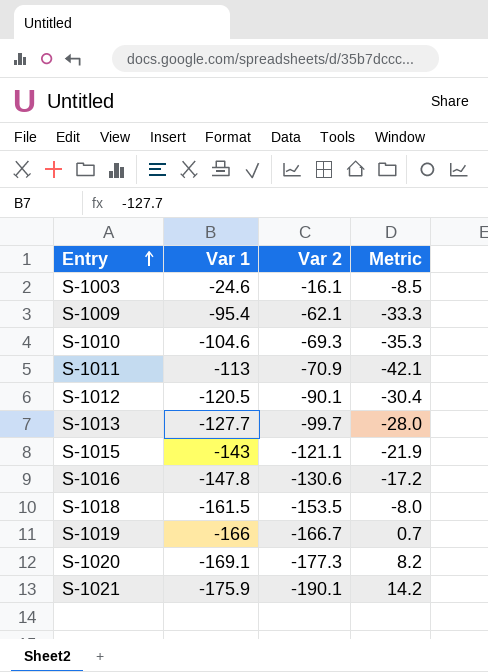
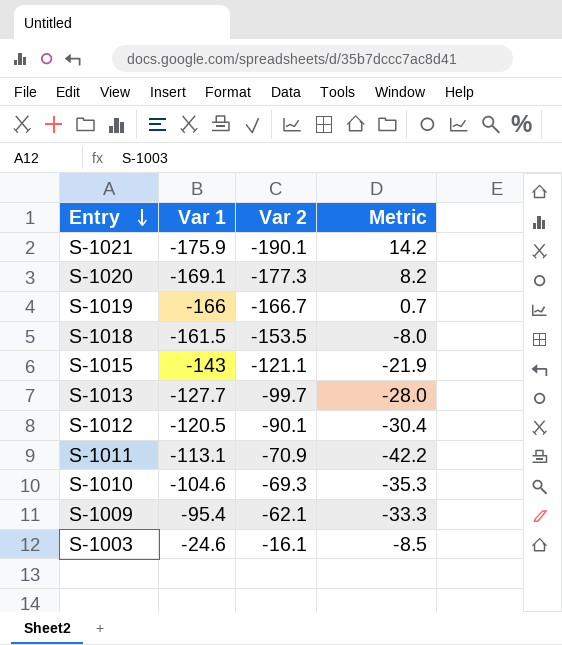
row order: Entry ascending -> Entry descending
row S-1016: -147.8 | -130.6 | -17.2 -> none
S-1011 | Var 1: -113 -> -113.1
S-1011 | Metric: -42.1 -> -42.2

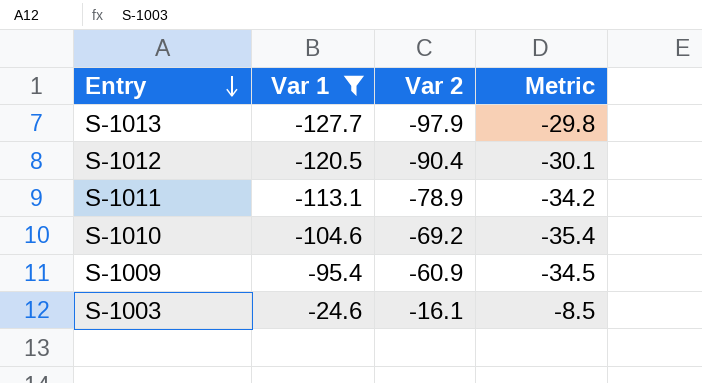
filter: none -> Var 1 >= -127.7
S-1013 | Var 2: -99.7 -> -97.9
S-1013 | Metric: -28.0 -> -29.8
S-1012 | Var 2: -90.1 -> -90.4
S-1012 | Metric: -30.4 -> -30.1
S-1011 | Var 2: -70.9 -> -78.9
S-1011 | Metric: -42.2 -> -34.2
S-1010 | Var 2: -69.3 -> -69.2
S-1010 | Metric: -35.3 -> -35.4
S-1009 | Var 2: -62.1 -> -60.9
S-1009 | Metric: -33.3 -> -34.5

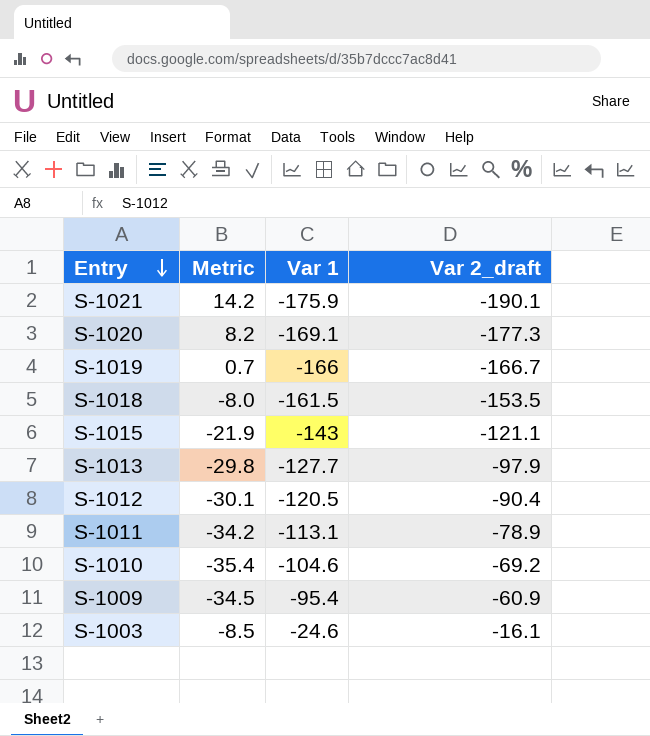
filter: Var 1 >= -127.7 -> none
column Metric | position: 4 -> 2
column name: Var 2 -> Var 2_draft

